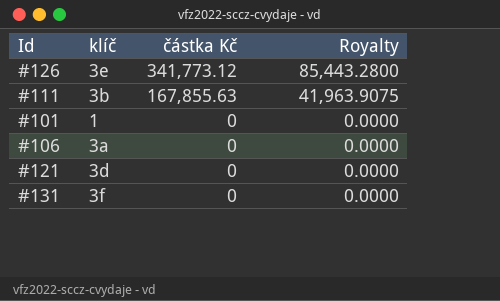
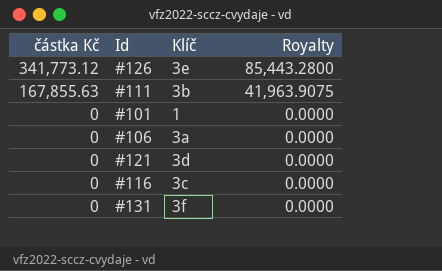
column částka Kč | position: 3 -> 1
column name: klíč -> Klíč
row #116: none -> 0 | 3c | 0.0000

